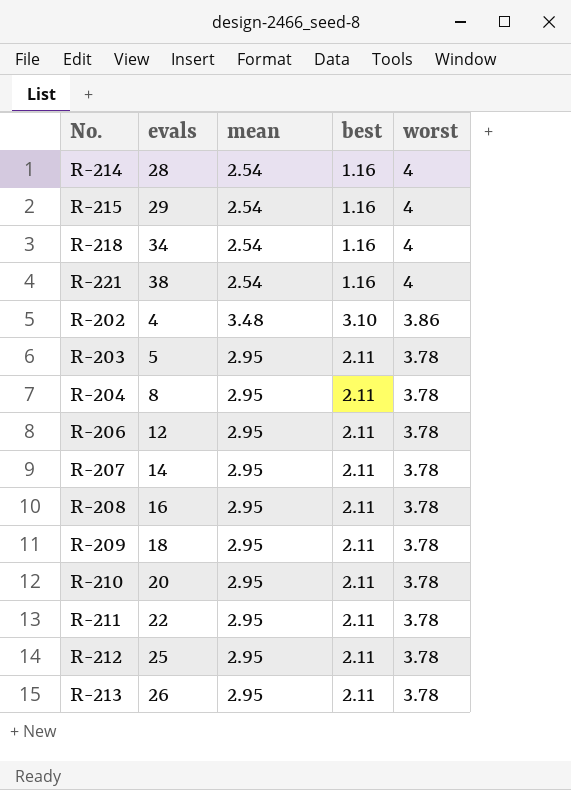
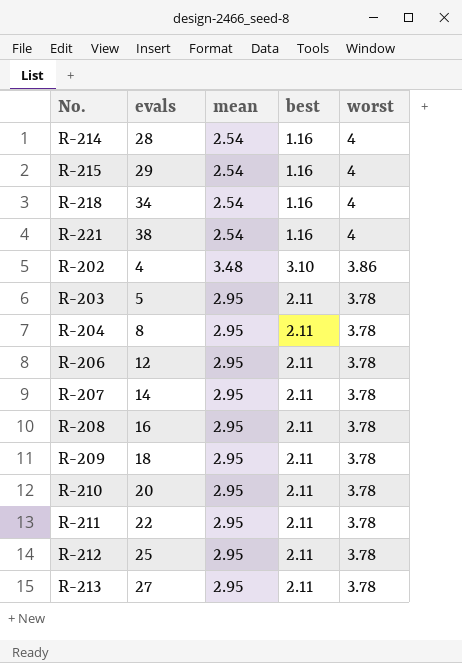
R-213 | evals: 26 -> 27

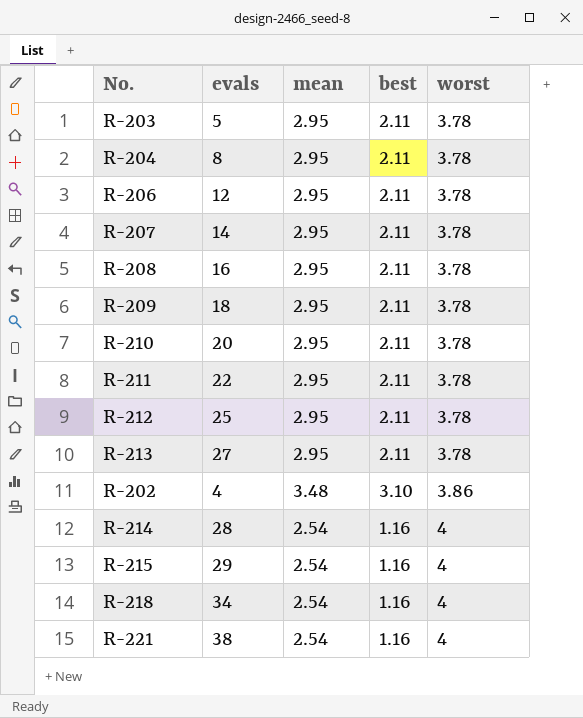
row order: worst descending -> worst ascending

